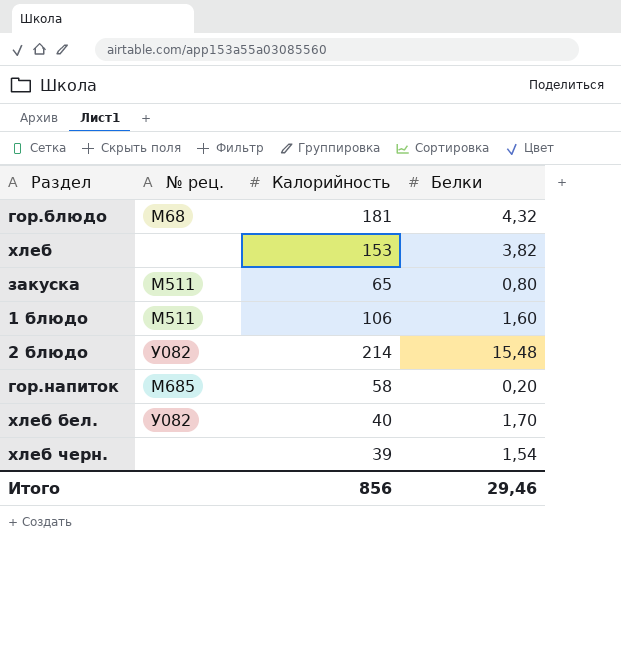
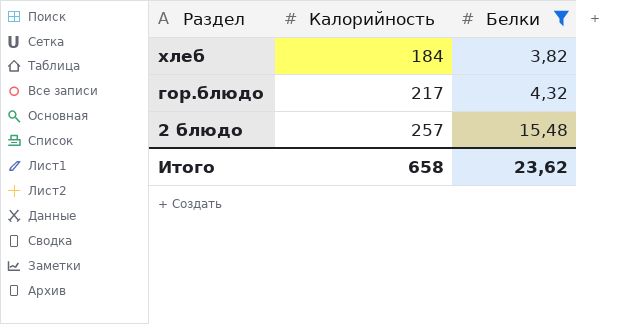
filter: none -> Белки >= 3,82
row order: none -> Раздел descending
column № рец. | position: 2 -> none
хлеб | Калорийность: 153 -> 184
гор.блюдо | Калорийность: 181 -> 217
2 блюдо | Калорийность: 214 -> 257
Итого | Калорийность: 856 -> 658
Итого | Белки: 29,46 -> 23,62

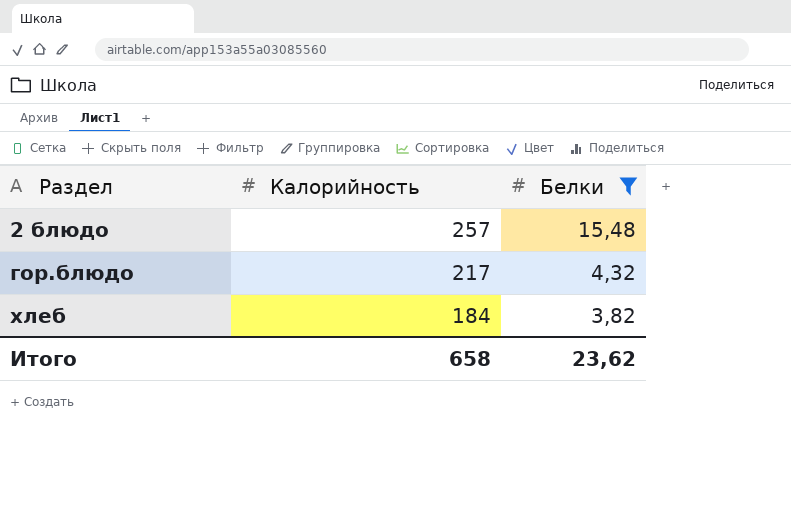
row order: Раздел descending -> Раздел ascending

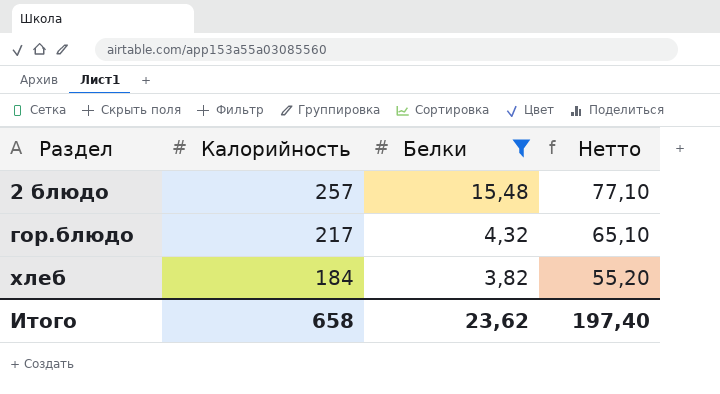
column Нетто | formula: none -> [Калорийность] * 0,3

